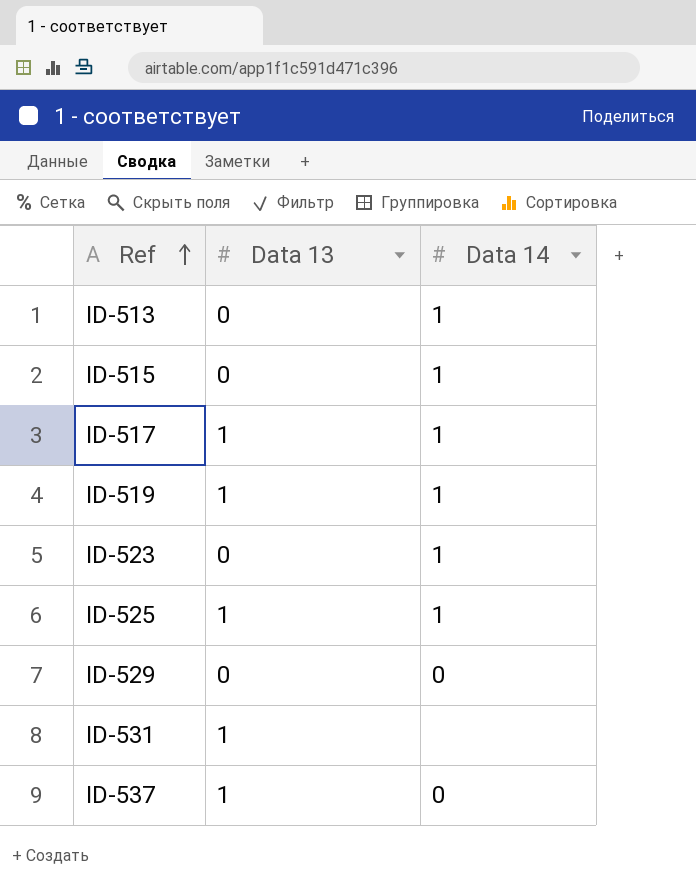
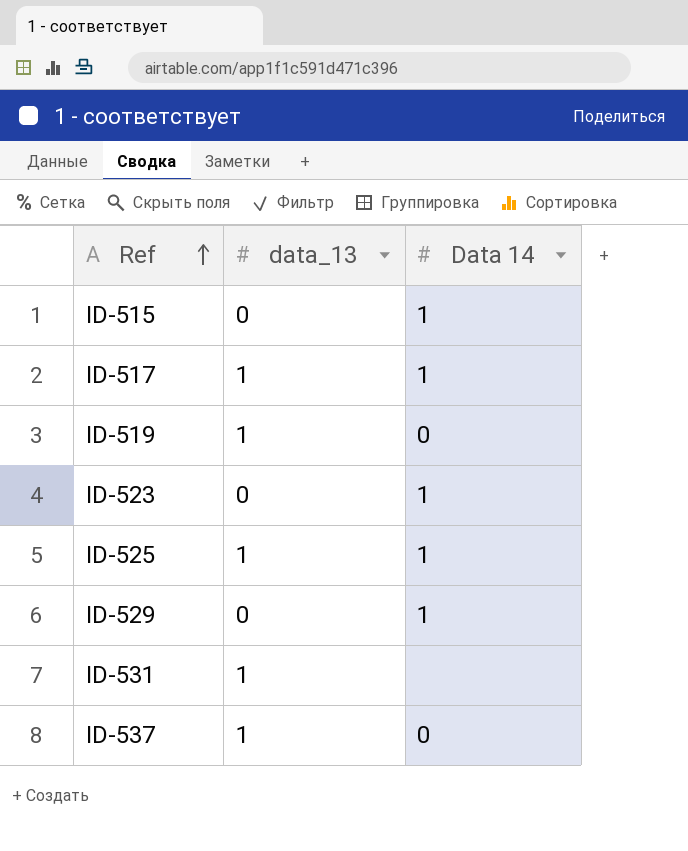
column name: Data 13 -> data_13
row ID-513: 0 | 1 -> none
ID-519 | Data 14: 1 -> 0
ID-529 | Data 14: 0 -> 1

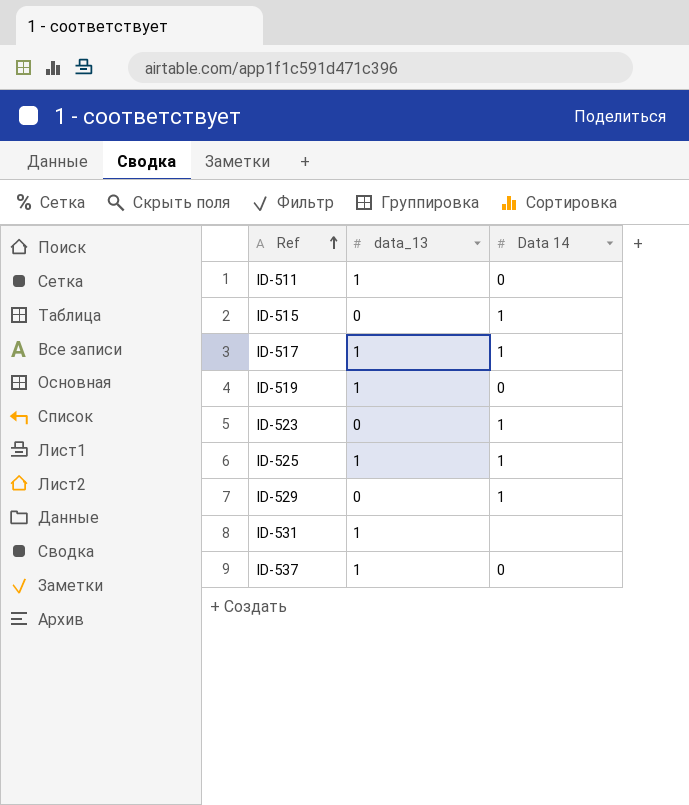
row ID-511: none -> 1 | 0

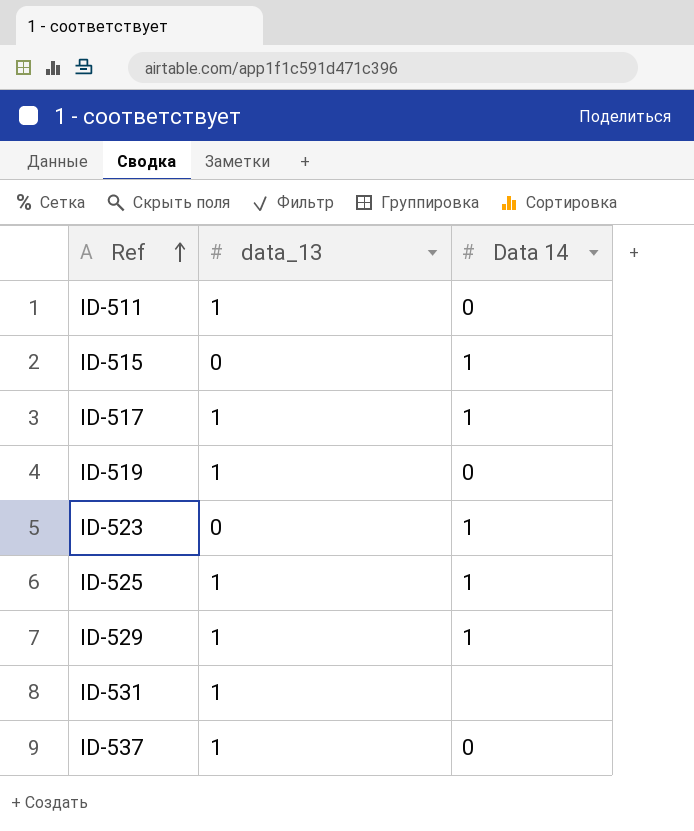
ID-529 | data_13: 0 -> 1

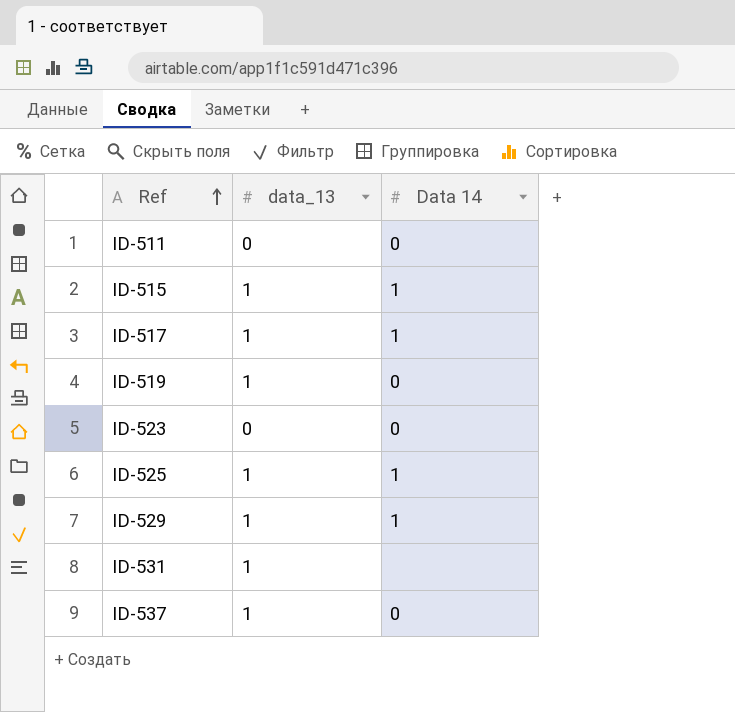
ID-511 | data_13: 1 -> 0
ID-515 | data_13: 0 -> 1
ID-523 | Data 14: 1 -> 0

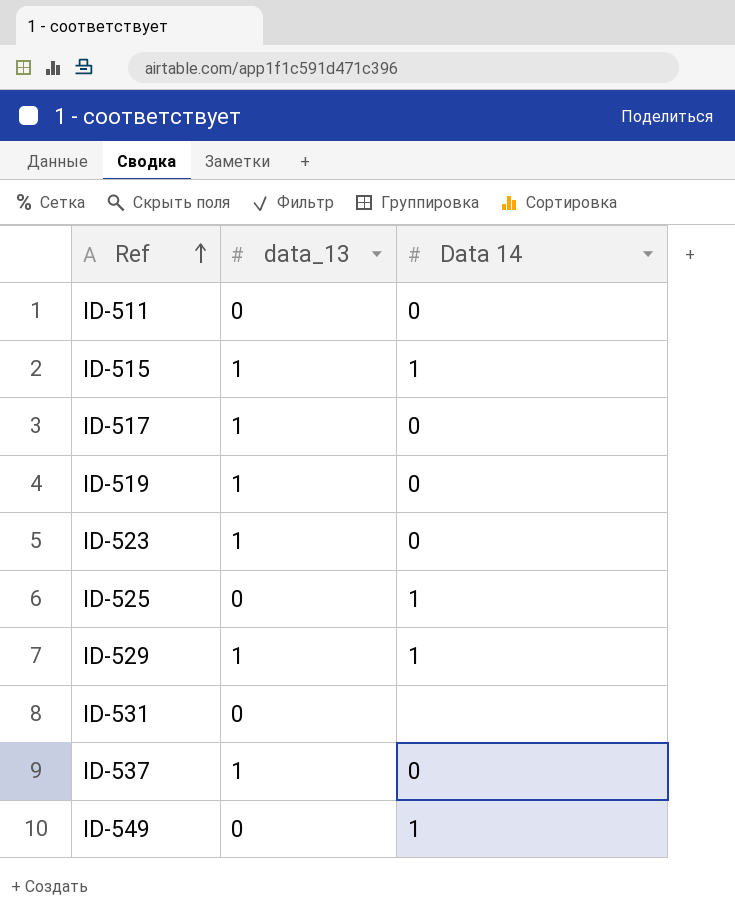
ID-517 | Data 14: 1 -> 0
ID-523 | data_13: 0 -> 1
ID-525 | data_13: 1 -> 0
ID-531 | data_13: 1 -> 0
row ID-549: none -> 0 | 1

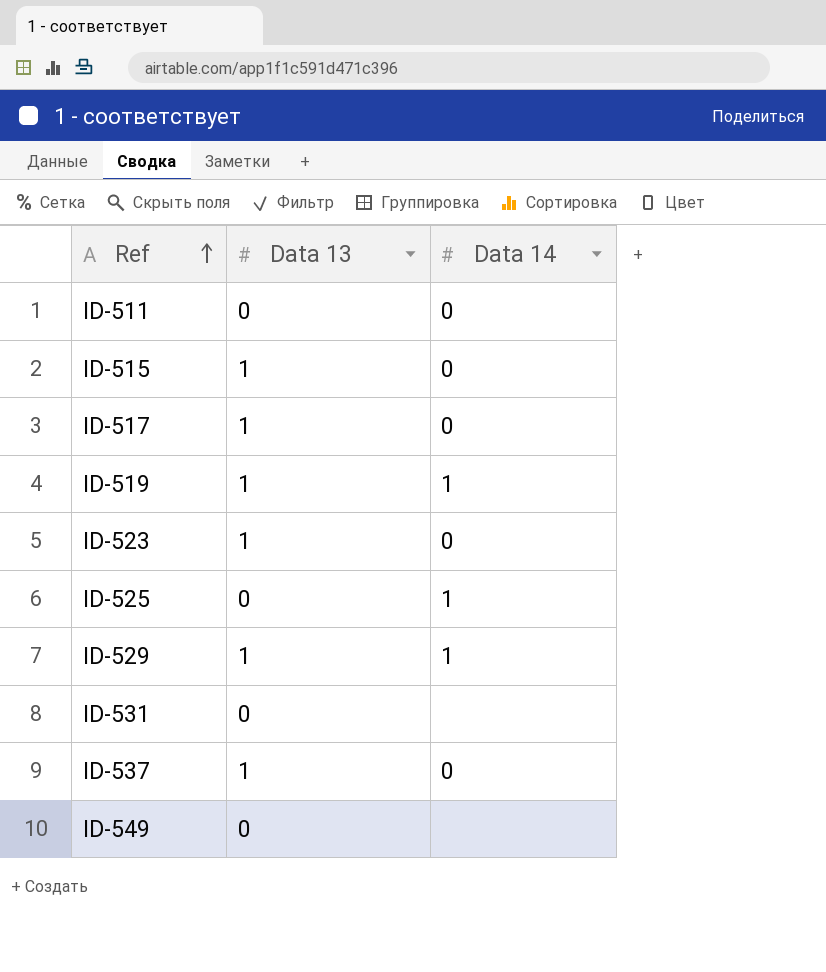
column name: data_13 -> Data 13
ID-515 | Data 14: 1 -> 0
ID-519 | Data 14: 0 -> 1
ID-549 | Data 14: 1 -> none

